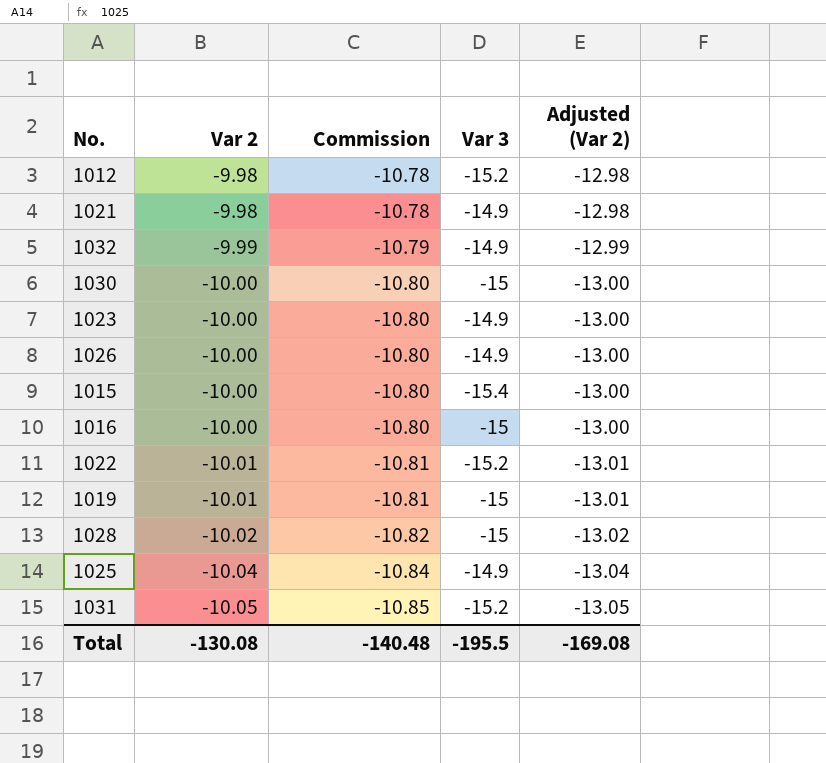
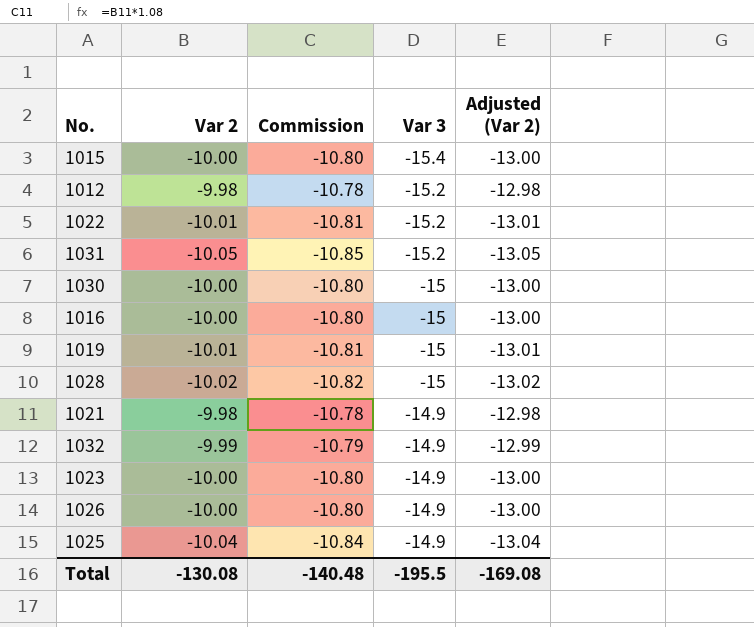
row order: Var 2 descending -> Var 3 ascending

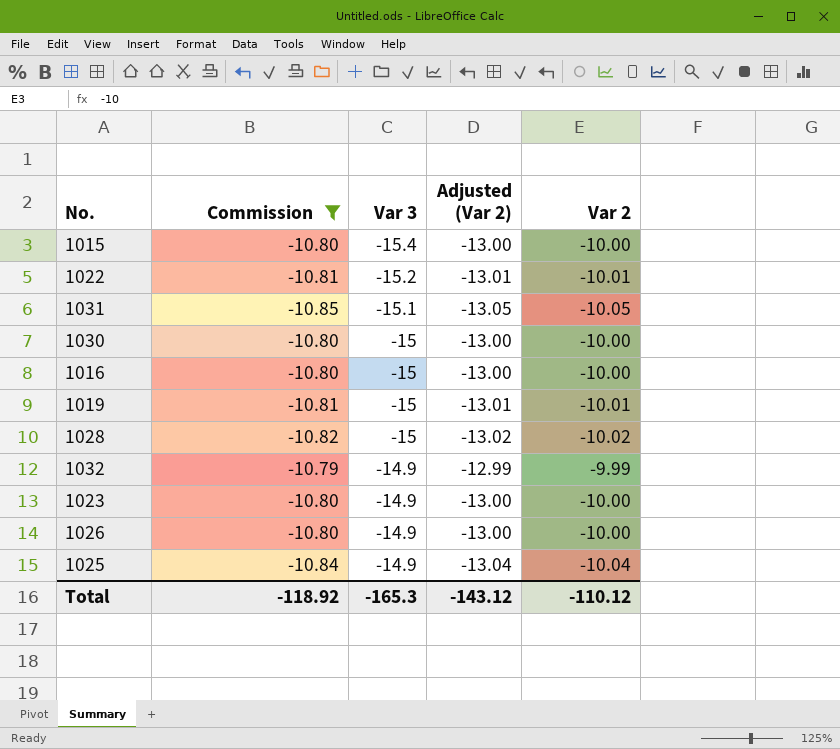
filter: none -> Commission != -10.78
column Var 2 | position: 2 -> 5
1031 | Var 3: -15.2 -> -15.1
Total | Commission: -140.48 -> -118.92
Total | Var 3: -195.5 -> -165.3
Total | Adjusted (Var 2): -169.08 -> -143.12
Total | Var 2: -130.08 -> -110.12

